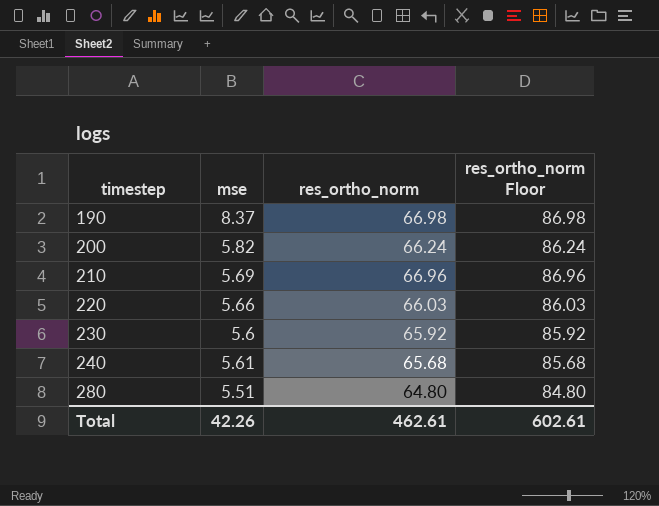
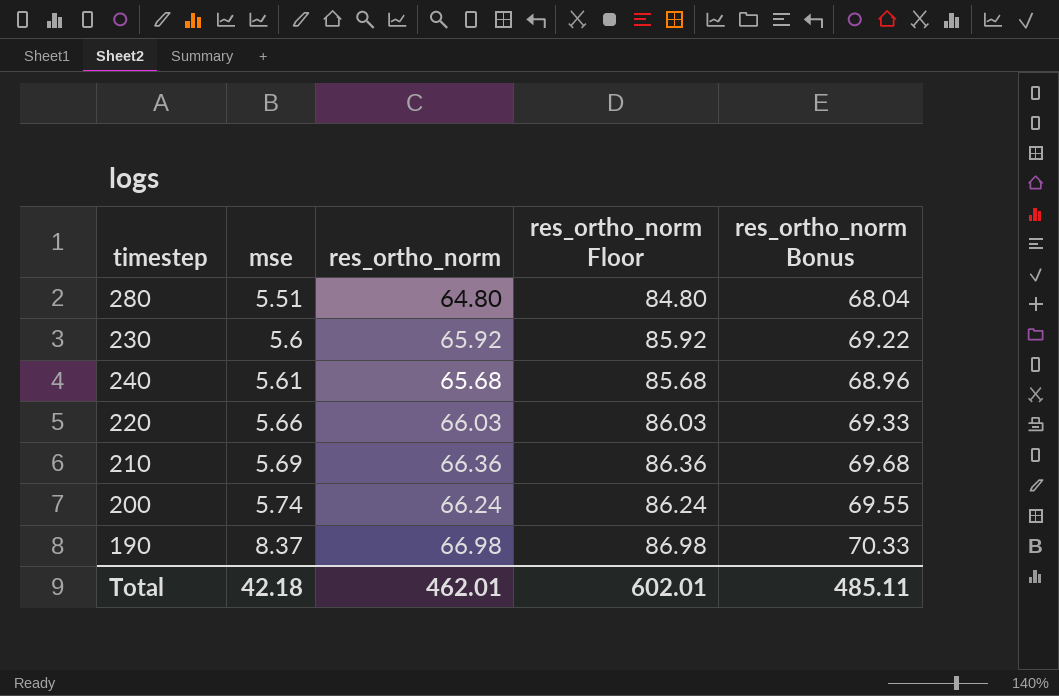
row order: timestep ascending -> mse ascending
column res_ortho_norm Bonus | formula: none -> [res_ortho_norm] * 1.05
210 | res_ortho_norm: 66.96 -> 66.36
210 | res_ortho_norm Floor: 86.96 -> 86.36
200 | mse: 5.82 -> 5.74
Total | mse: 42.26 -> 42.18
Total | res_ortho_norm: 462.61 -> 462.01
Total | res_ortho_norm Floor: 602.61 -> 602.01

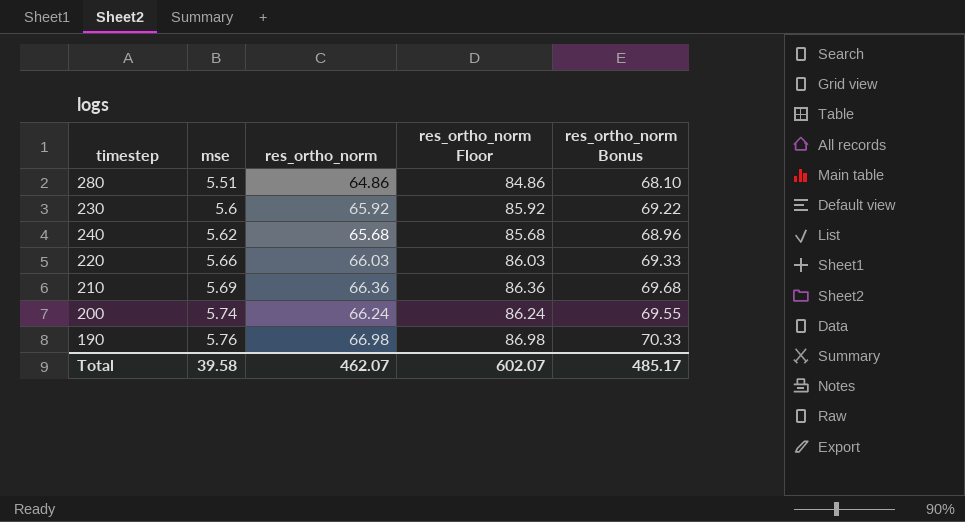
280 | res_ortho_norm: 64.80 -> 64.86
280 | res_ortho_norm Floor: 84.80 -> 84.86
280 | res_ortho_norm Bonus: 68.04 -> 68.10
240 | mse: 5.61 -> 5.62
190 | mse: 8.37 -> 5.76
Total | mse: 42.18 -> 39.58
Total | res_ortho_norm: 462.01 -> 462.07
Total | res_ortho_norm Floor: 602.01 -> 602.07
Total | res_ortho_norm Bonus: 485.11 -> 485.17

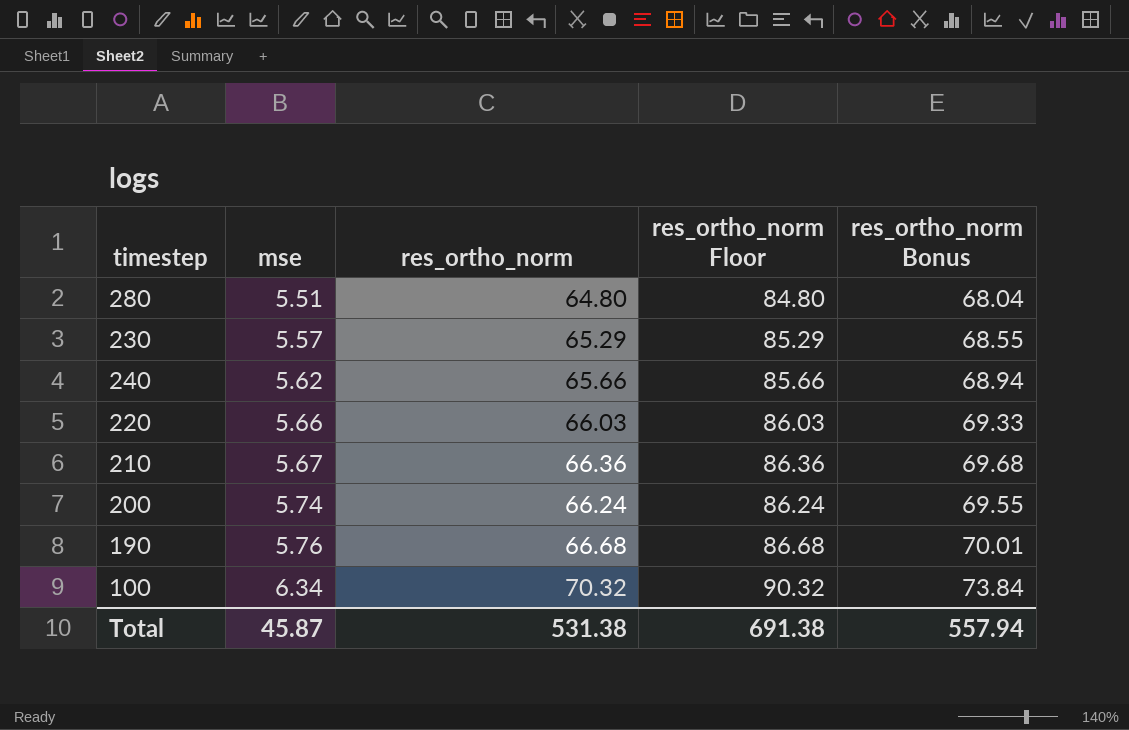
280 | res_ortho_norm: 64.86 -> 64.80
280 | res_ortho_norm Floor: 84.86 -> 84.80
280 | res_ortho_norm Bonus: 68.10 -> 68.04
230 | mse: 5.6 -> 5.57
230 | res_ortho_norm: 65.92 -> 65.29
230 | res_ortho_norm Floor: 85.92 -> 85.29
230 | res_ortho_norm Bonus: 69.22 -> 68.55
240 | res_ortho_norm: 65.68 -> 65.66
240 | res_ortho_norm Floor: 85.68 -> 85.66
240 | res_ortho_norm Bonus: 68.96 -> 68.94
210 | mse: 5.69 -> 5.67
190 | res_ortho_norm: 66.98 -> 66.68
190 | res_ortho_norm Floor: 86.98 -> 86.68
190 | res_ortho_norm Bonus: 70.33 -> 70.01
row 100: none -> 6.34 | 70.32 | 90.32 | 73.84
Total | mse: 39.58 -> 45.87
Total | res_ortho_norm: 462.07 -> 531.38
Total | res_ortho_norm Floor: 602.07 -> 691.38
Total | res_ortho_norm Bonus: 485.17 -> 557.94

